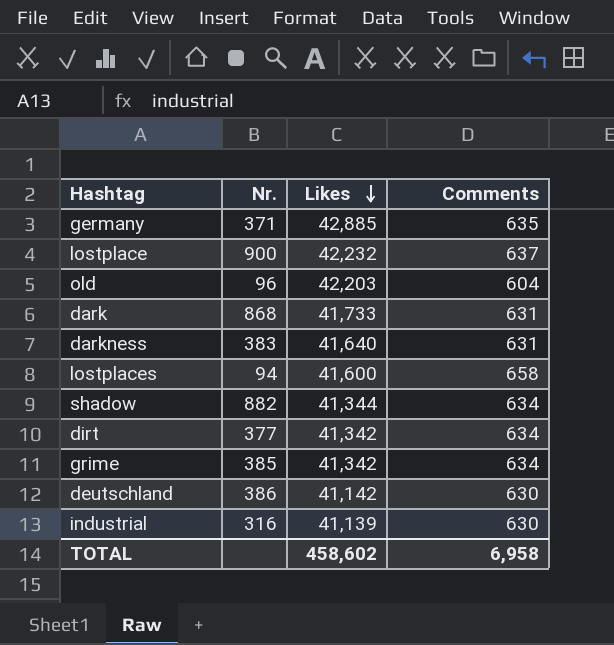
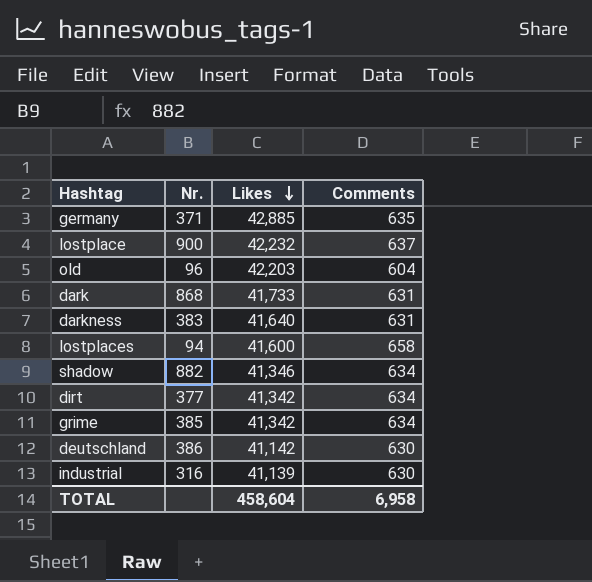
shadow | Likes: 41,344 -> 41,346
TOTAL | Likes: 458,602 -> 458,604

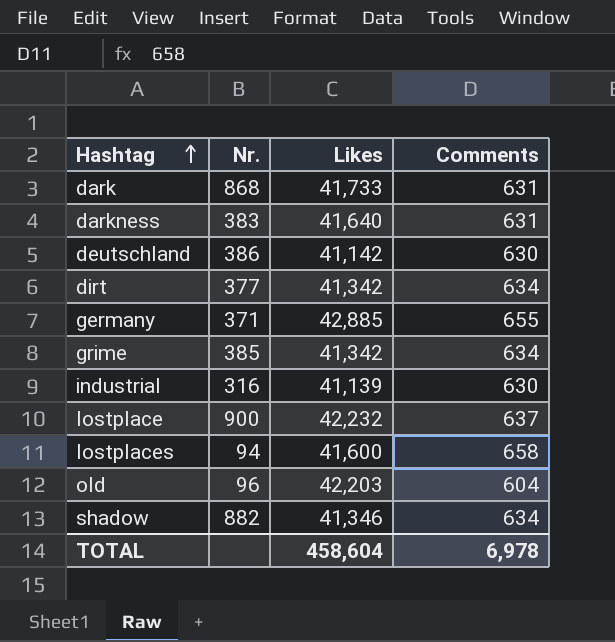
row order: Likes descending -> Hashtag ascending
germany | Comments: 635 -> 655
TOTAL | Comments: 6,958 -> 6,978

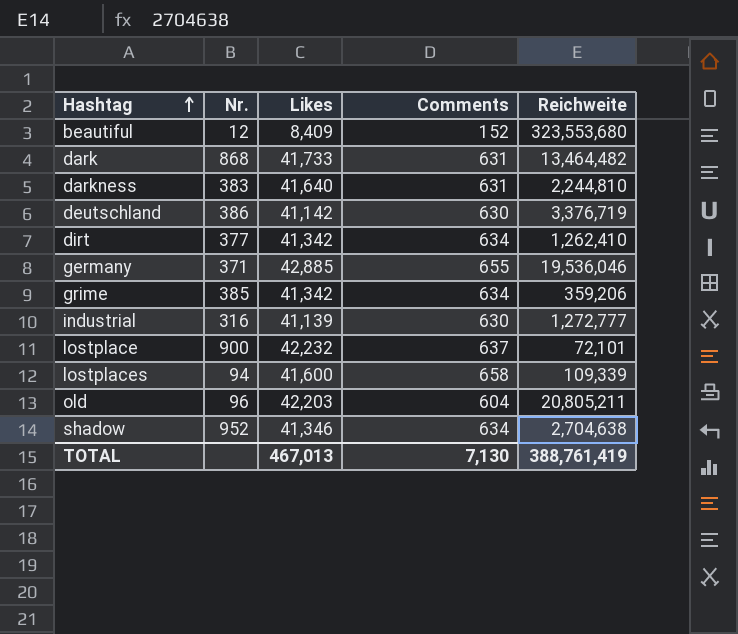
column Reichweite | position: none -> 5
row beautiful: none -> 12 | 8,409 | 152 | 323,553,680
shadow | Nr.: 882 -> 952
TOTAL | Likes: 458,604 -> 467,013
TOTAL | Comments: 6,978 -> 7,130

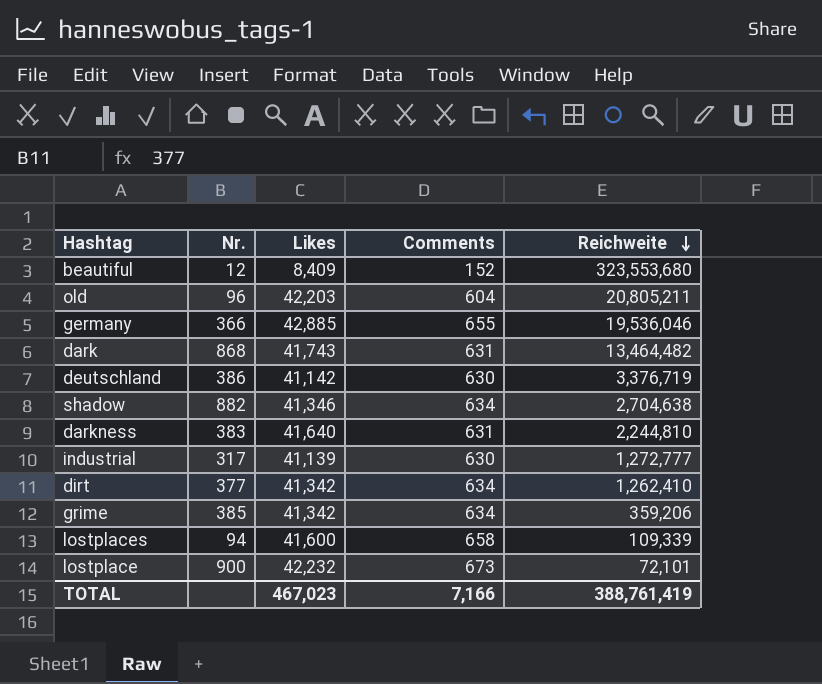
row order: Hashtag ascending -> Reichweite descending
germany | Nr.: 371 -> 366
dark | Likes: 41,733 -> 41,743
shadow | Nr.: 952 -> 882
industrial | Nr.: 316 -> 317
lostplace | Comments: 637 -> 673
TOTAL | Likes: 467,013 -> 467,023
TOTAL | Comments: 7,130 -> 7,166

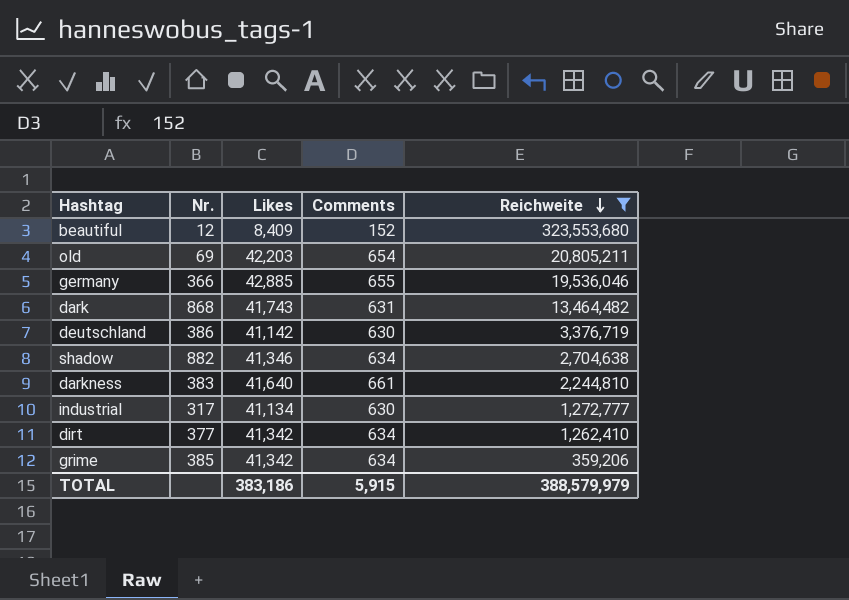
filter: none -> Reichweite >= 359,206
old | Nr.: 96 -> 69
old | Comments: 604 -> 654
darkness | Comments: 631 -> 661
industrial | Likes: 41,139 -> 41,134
TOTAL | Likes: 467,023 -> 383,186
TOTAL | Comments: 7,166 -> 5,915
TOTAL | Reichweite: 388,761,419 -> 388,579,979

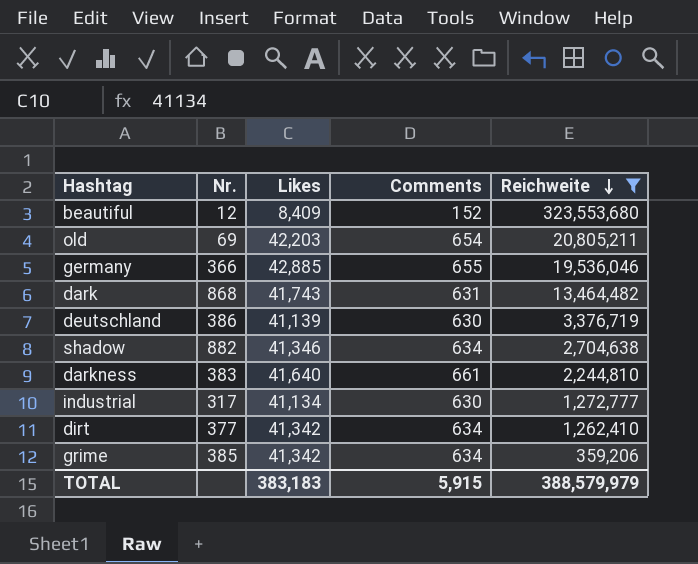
deutschland | Likes: 41,142 -> 41,139
TOTAL | Likes: 383,186 -> 383,183

